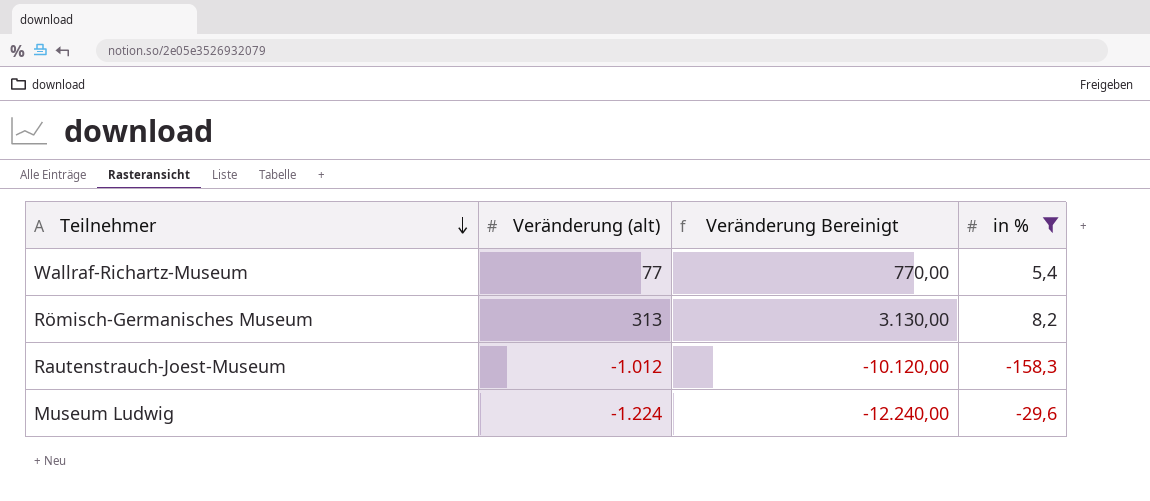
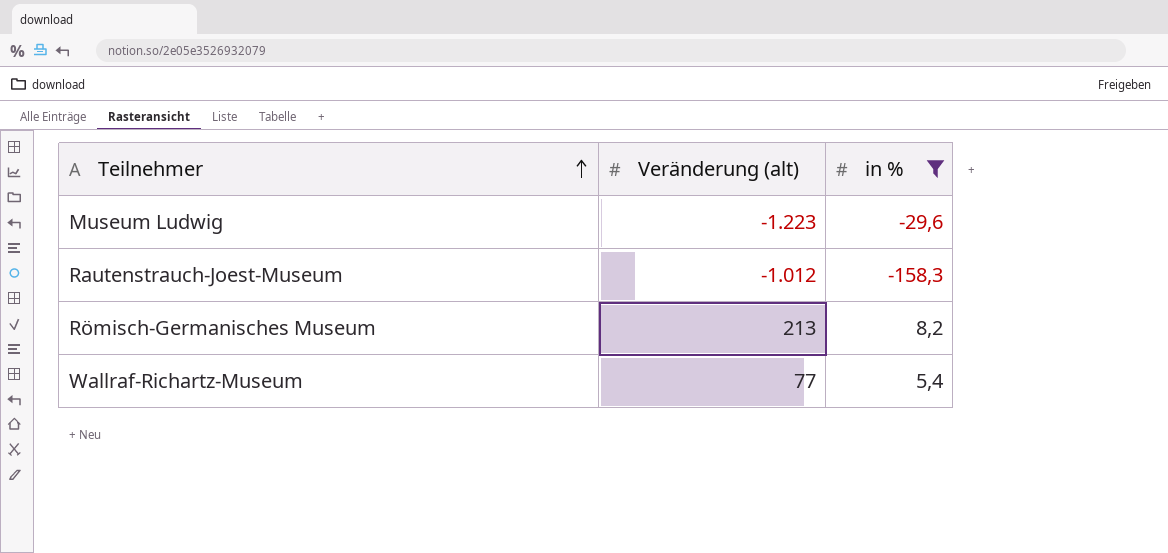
row order: Teilnehmer descending -> Teilnehmer ascending
column Veränderung Bereinigt | formula: [Veränderung (alt)] * 10 -> none
Museum Ludwig | Veränderung (alt): -1.224 -> -1.223
Römisch-Germanisches Museum | Veränderung (alt): 313 -> 213

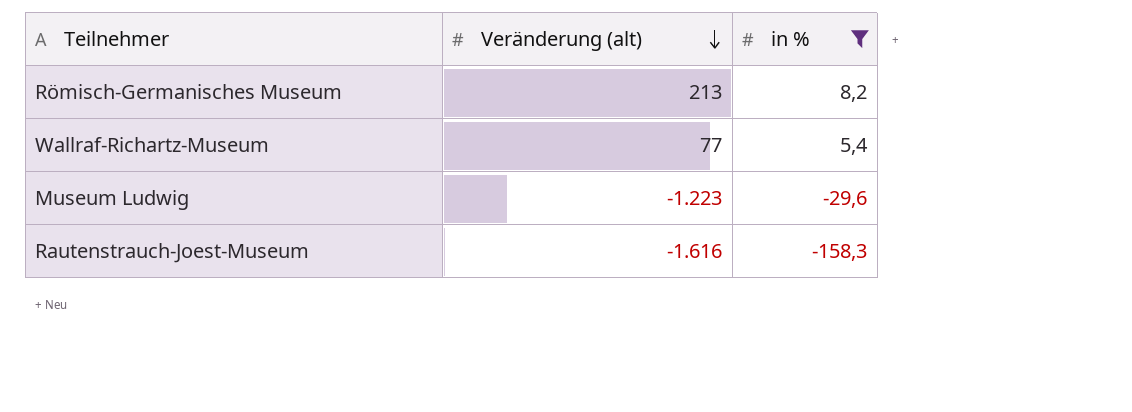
row order: Teilnehmer ascending -> Veränderung (alt) descending
Rautenstrauch-Joest-Museum | Veränderung (alt): -1.012 -> -1.616

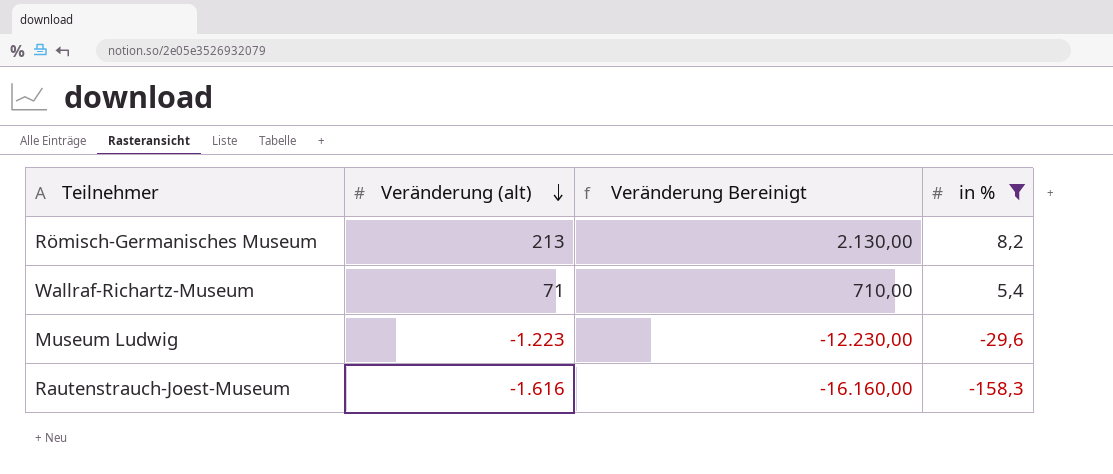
column Veränderung Bereinigt | formula: none -> [Veränderung (alt)] * 10
Wallraf-Richartz-Museum | Veränderung (alt): 77 -> 71

